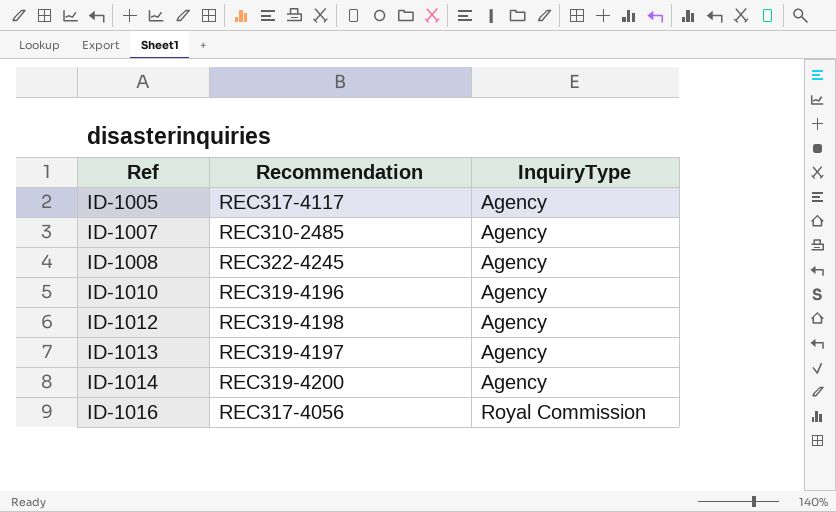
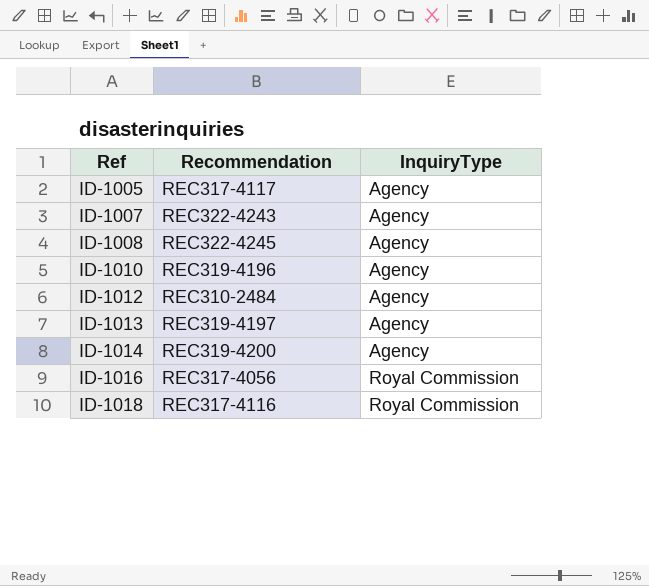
ID-1007 | Recommendation: REC310-2485 -> REC322-4243
ID-1012 | Recommendation: REC319-4198 -> REC310-2484
row ID-1018: none -> REC317-4116 | Royal Commission

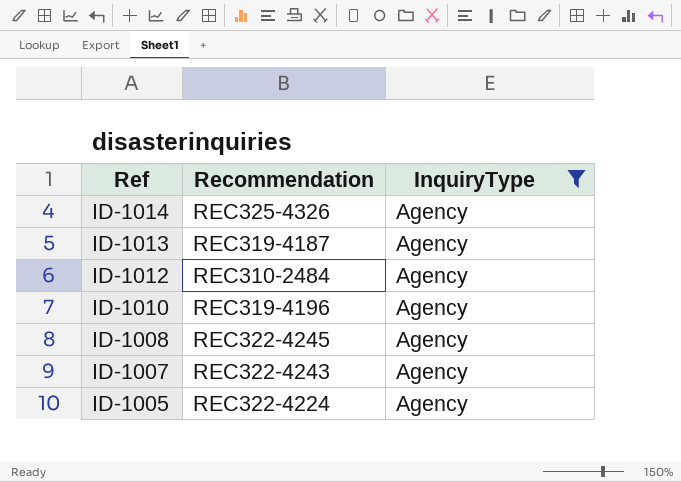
filter: none -> InquiryType = Agency
row order: Ref ascending -> Ref descending
ID-1014 | Recommendation: REC319-4200 -> REC325-4326
ID-1013 | Recommendation: REC319-4197 -> REC319-4187
ID-1005 | Recommendation: REC317-4117 -> REC322-4224

